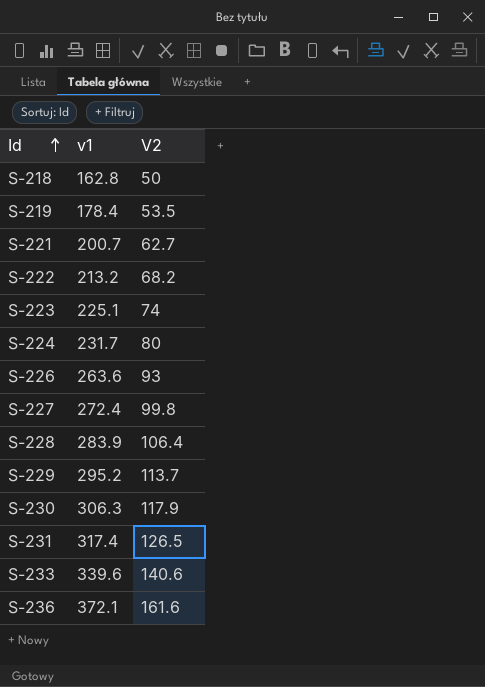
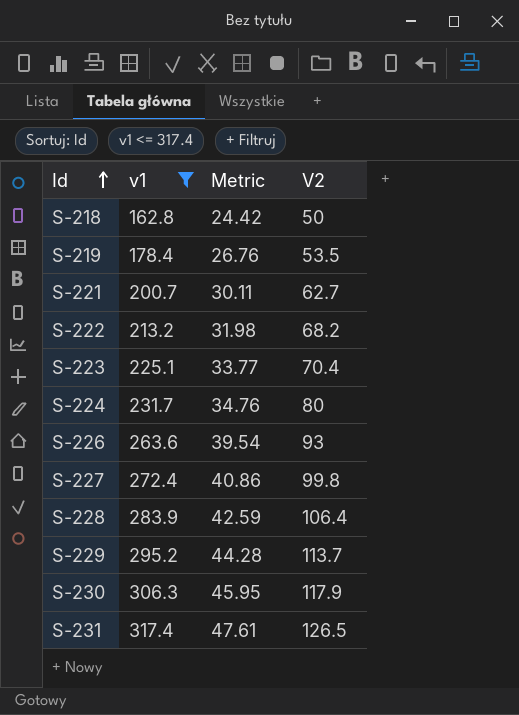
filter: none -> v1 <= 317.4
column Metric | formula: none -> [v1] * 0.15
S-223 | V2: 74 -> 70.4

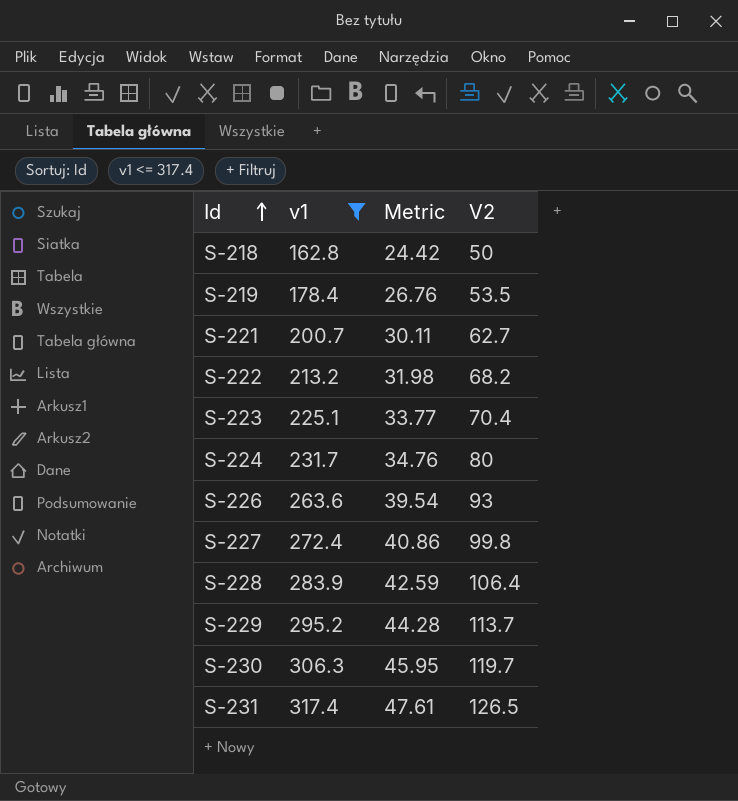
S-230 | V2: 117.9 -> 119.7

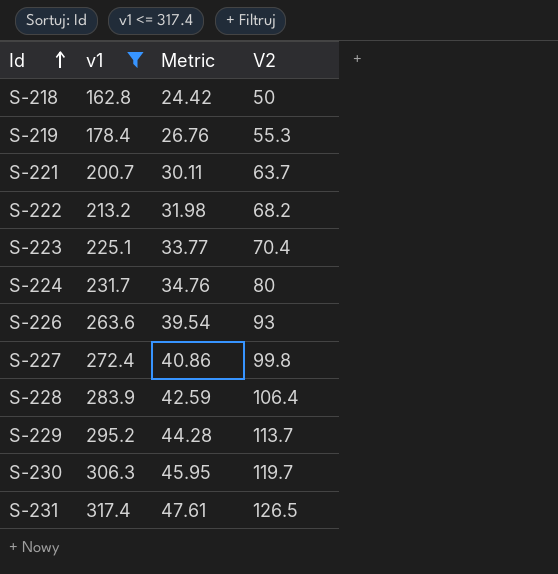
S-219 | V2: 53.5 -> 55.3
S-221 | V2: 62.7 -> 63.7

